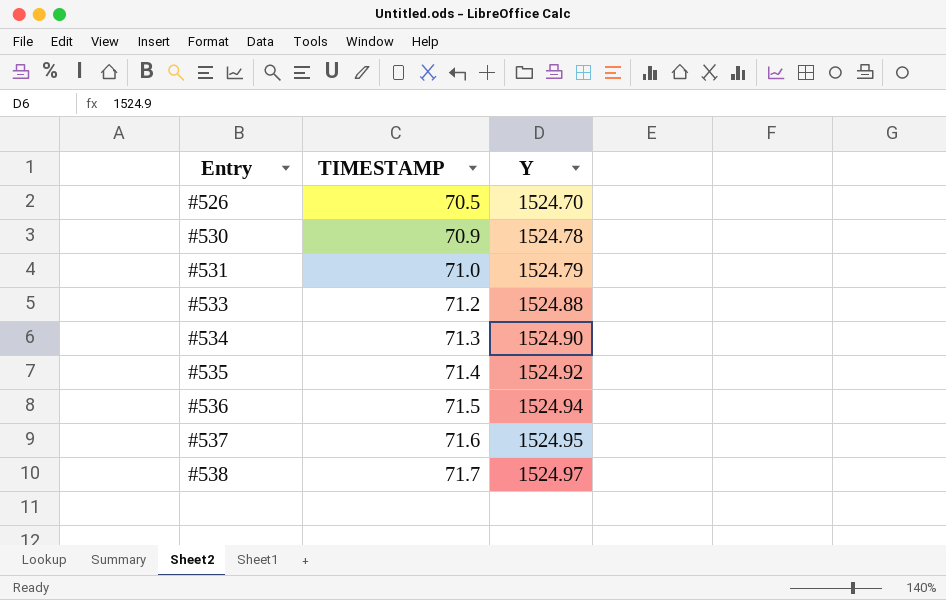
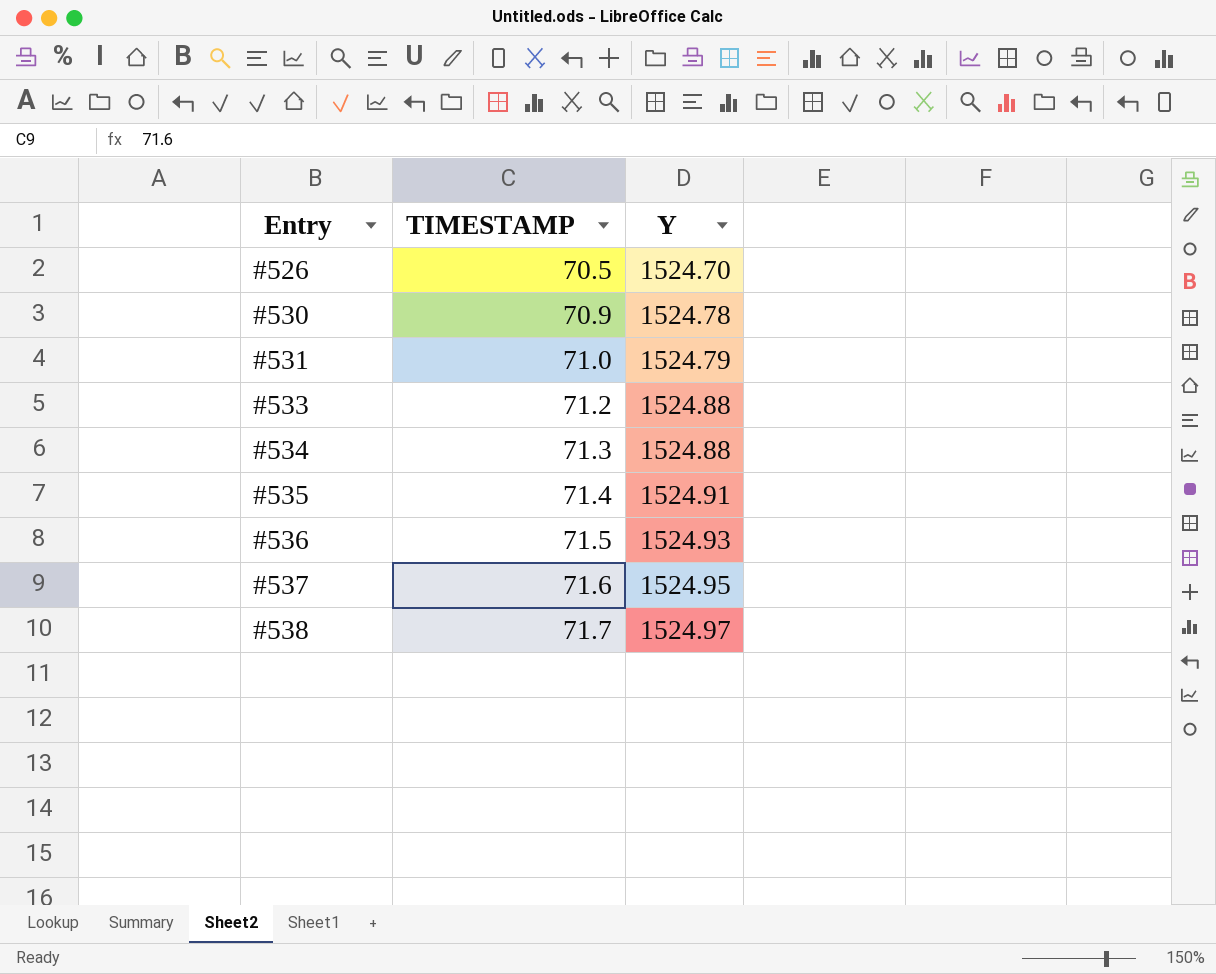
#534 | Y: 1524.90 -> 1524.88
#535 | Y: 1524.92 -> 1524.91
#536 | Y: 1524.94 -> 1524.93

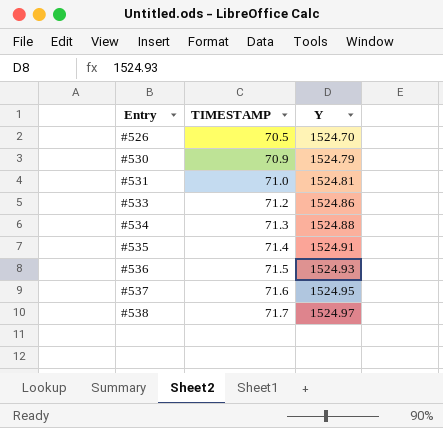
#530 | Y: 1524.78 -> 1524.79
#531 | Y: 1524.79 -> 1524.81
#533 | Y: 1524.88 -> 1524.86

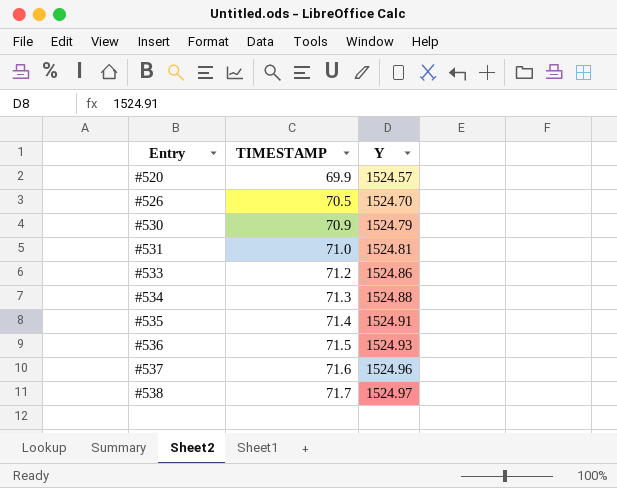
row #520: none -> 69.9 | 1524.57
#537 | Y: 1524.95 -> 1524.96

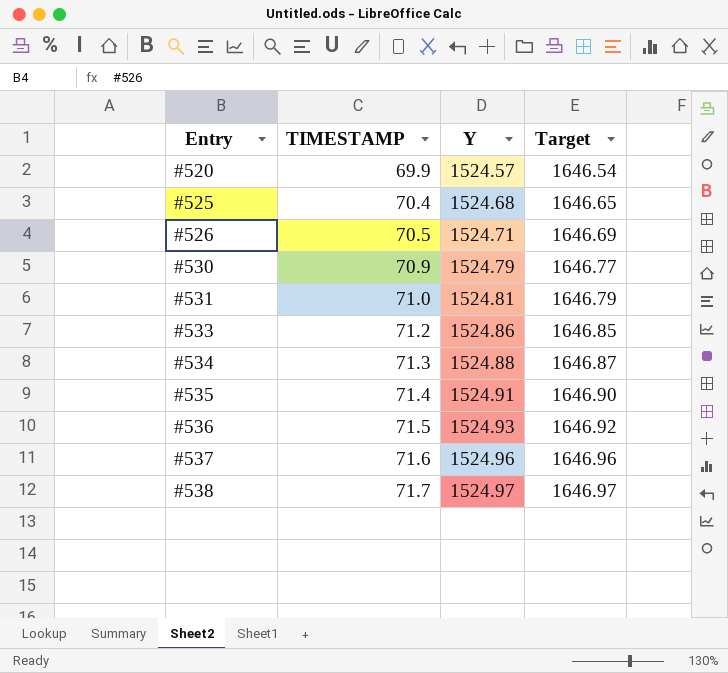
column Target | formula: none -> [Y] * 1.08
row #525: none -> 70.4 | 1524.68 | 1646.65
#526 | Y: 1524.70 -> 1524.71

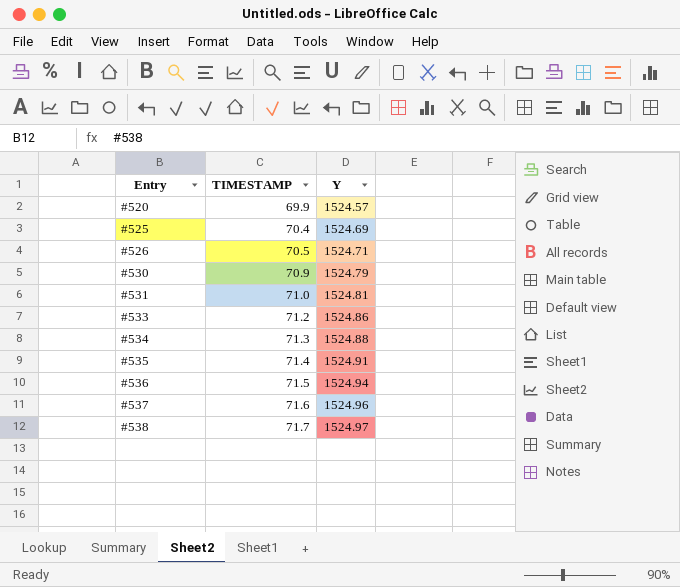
column Target | formula: [Y] * 1.08 -> none
#525 | Y: 1524.68 -> 1524.69
#536 | Y: 1524.93 -> 1524.94

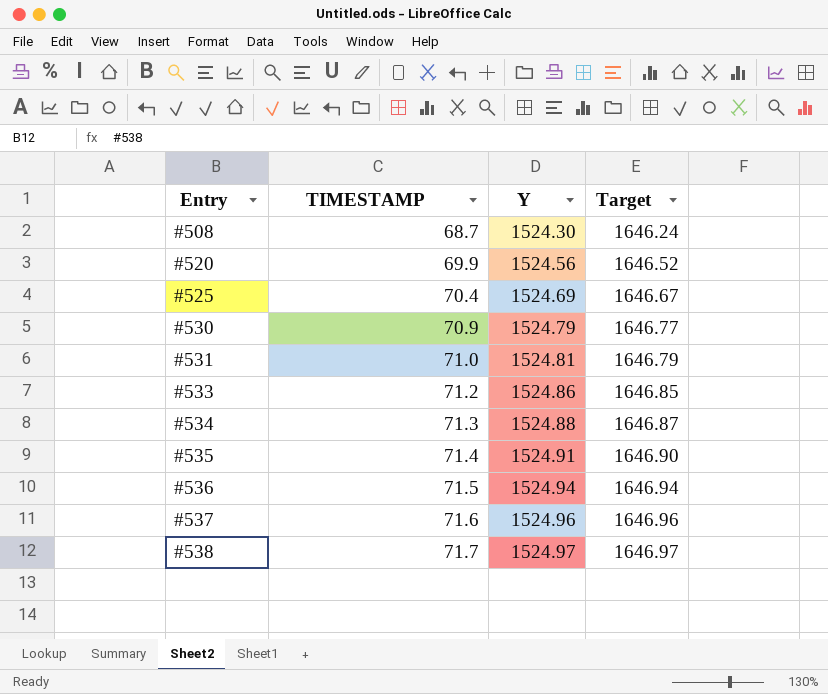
column Target | formula: none -> [Y] * 1.08
row #526: 70.5 | 1524.71 -> none
row #508: none -> 68.7 | 1524.30 | 1646.24
#520 | Y: 1524.57 -> 1524.56

